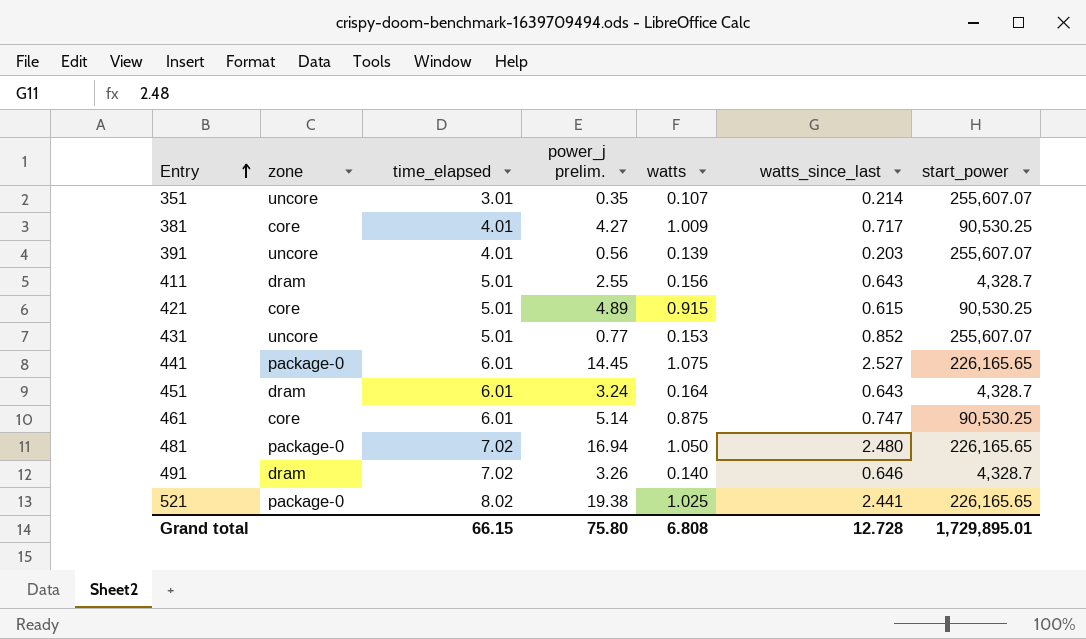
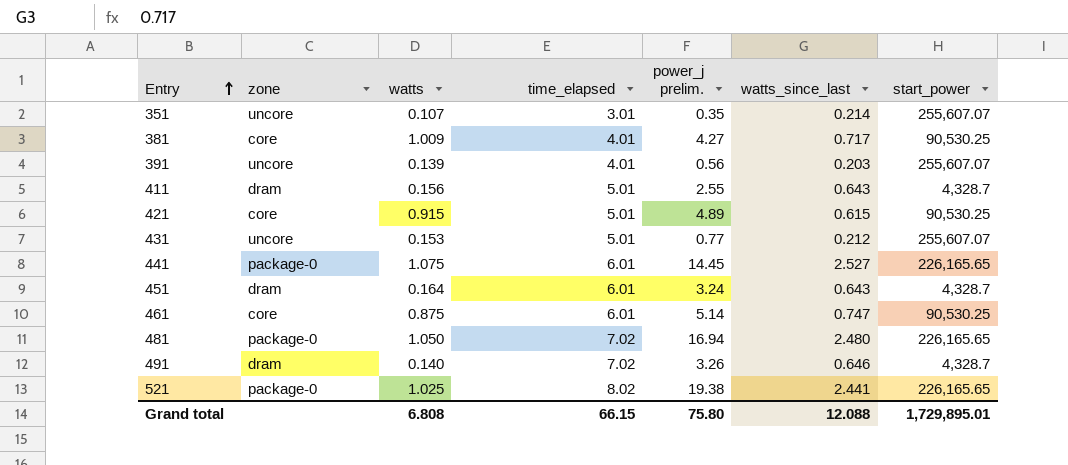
column watts | position: 5 -> 3
431 | watts_since_last: 0.852 -> 0.212
Grand total | watts_since_last: 12.728 -> 12.088

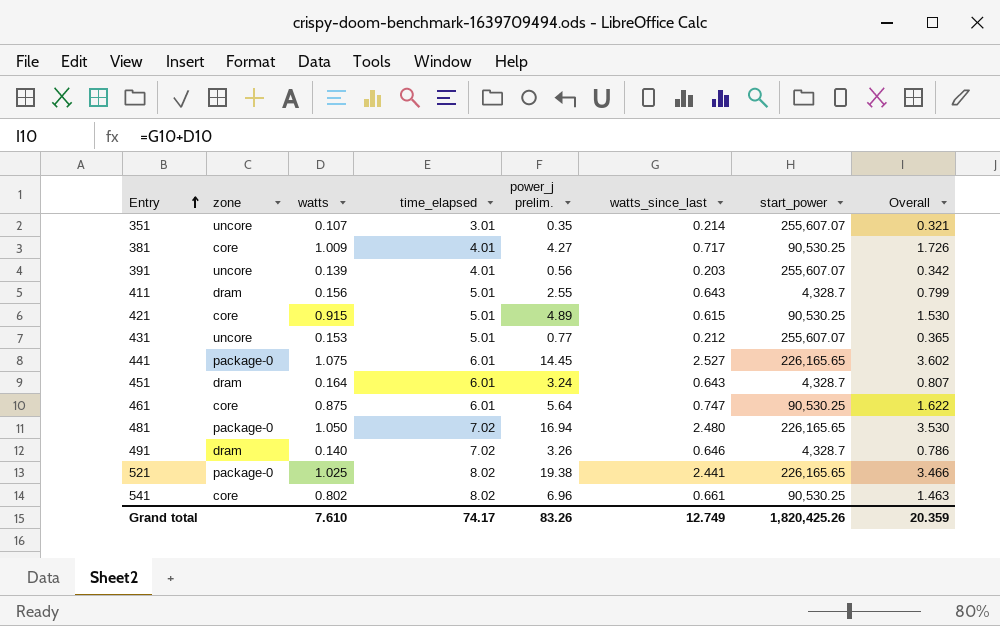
column Overall | formula: none -> [watts] + [watts_since_last]
461 | power_j prelim.: 5.14 -> 5.64
row 541: none -> core | 0.802 | 8.02 | 6.96 | 0.661 | 90,530.25 | 1.463
Grand total | watts: 6.808 -> 7.610
Grand total | time_elapsed: 66.15 -> 74.17
Grand total | power_j prelim.: 75.80 -> 83.26
Grand total | watts_since_last: 12.088 -> 12.749
Grand total | start_power: 1,729,895.01 -> 1,820,425.26

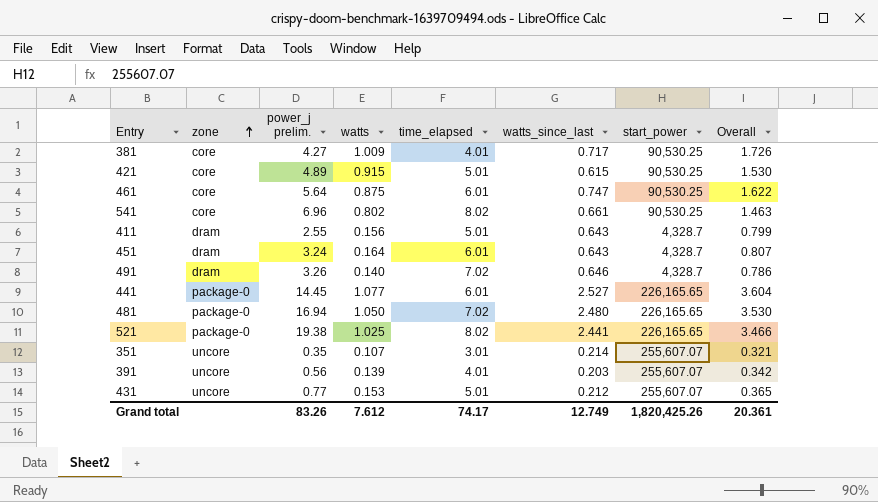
row order: Entry ascending -> zone ascending
column power_j prelim. | position: 5 -> 3
441 | watts: 1.075 -> 1.077
441 | Overall: 3.602 -> 3.604
Grand total | watts: 7.610 -> 7.612
Grand total | Overall: 20.359 -> 20.361

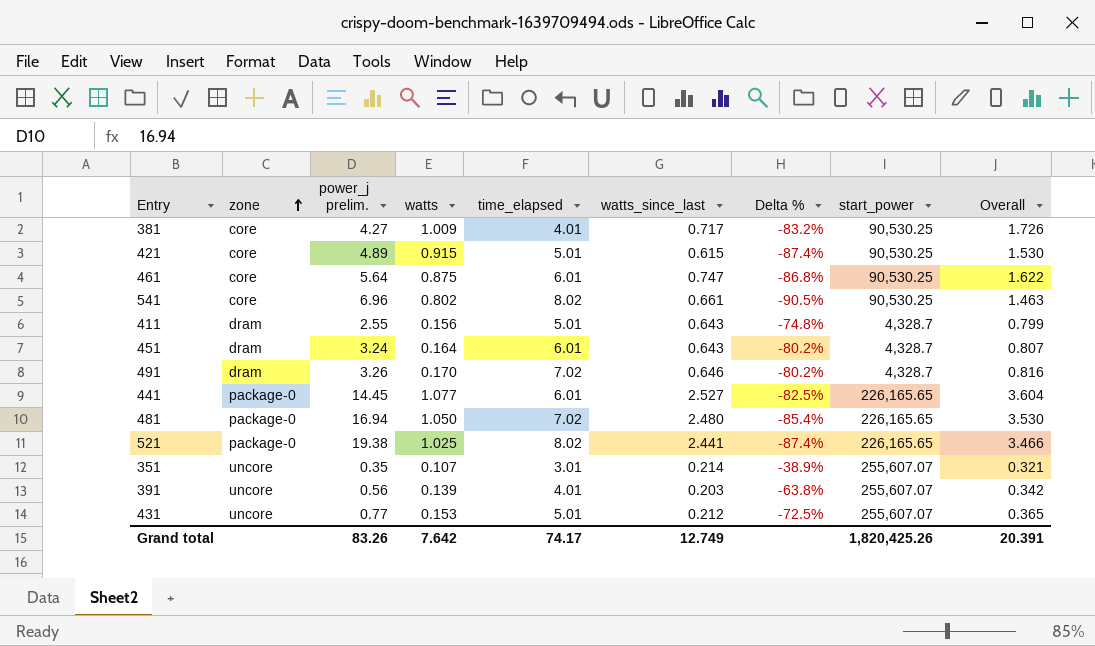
column Delta % | formula: none -> ([watts_since_last] - [power_j prelim.]) / [power_j prelim.]
491 | watts: 0.140 -> 0.170
491 | Overall: 0.786 -> 0.816
Grand total | watts: 7.612 -> 7.642
Grand total | Overall: 20.361 -> 20.391

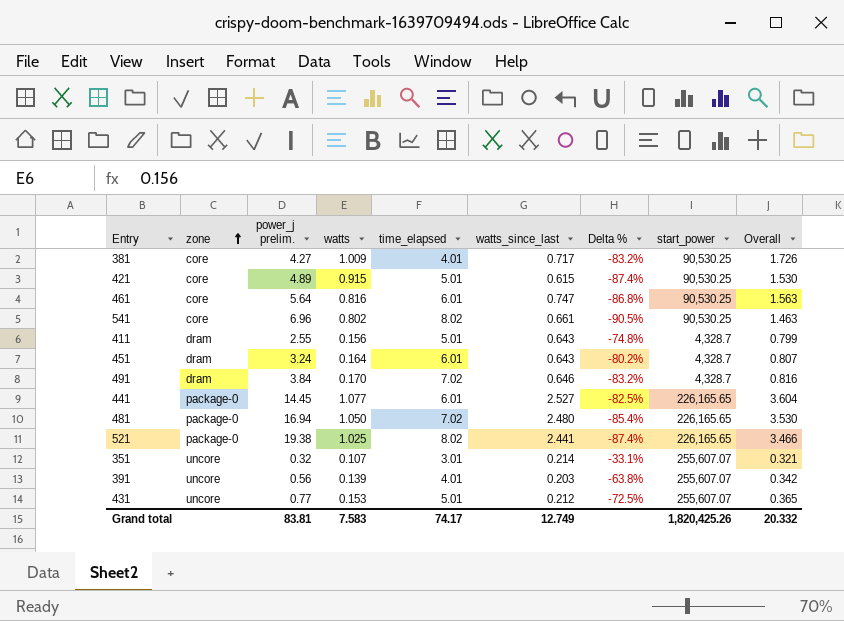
461 | watts: 0.875 -> 0.816
461 | Overall: 1.622 -> 1.563
491 | power_j prelim.: 3.26 -> 3.84
491 | Delta %: -80.2% -> -83.2%
351 | power_j prelim.: 0.35 -> 0.32
351 | Delta %: -38.9% -> -33.1%
Grand total | power_j prelim.: 83.26 -> 83.81
Grand total | watts: 7.642 -> 7.583
Grand total | Overall: 20.391 -> 20.332

